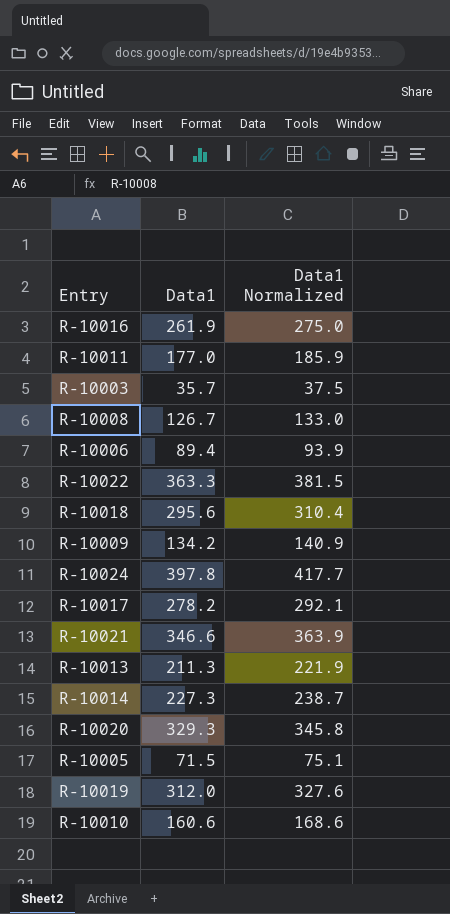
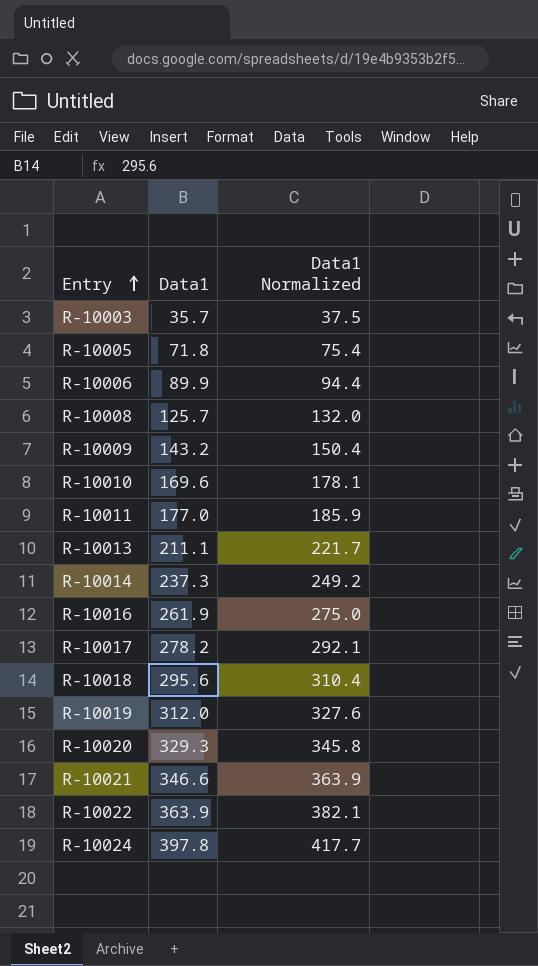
row order: none -> Entry ascending
R-10005 | Data1: 71.5 -> 71.8
R-10005 | Data1 Normalized: 75.1 -> 75.4
R-10006 | Data1: 89.4 -> 89.9
R-10006 | Data1 Normalized: 93.9 -> 94.4
R-10008 | Data1: 126.7 -> 125.7
R-10008 | Data1 Normalized: 133.0 -> 132.0
R-10009 | Data1: 134.2 -> 143.2
R-10009 | Data1 Normalized: 140.9 -> 150.4
R-10010 | Data1: 160.6 -> 169.6
R-10010 | Data1 Normalized: 168.6 -> 178.1
R-10013 | Data1: 211.3 -> 211.1
R-10013 | Data1 Normalized: 221.9 -> 221.7
R-10014 | Data1: 227.3 -> 237.3
R-10014 | Data1 Normalized: 238.7 -> 249.2
R-10022 | Data1: 363.3 -> 363.9
R-10022 | Data1 Normalized: 381.5 -> 382.1

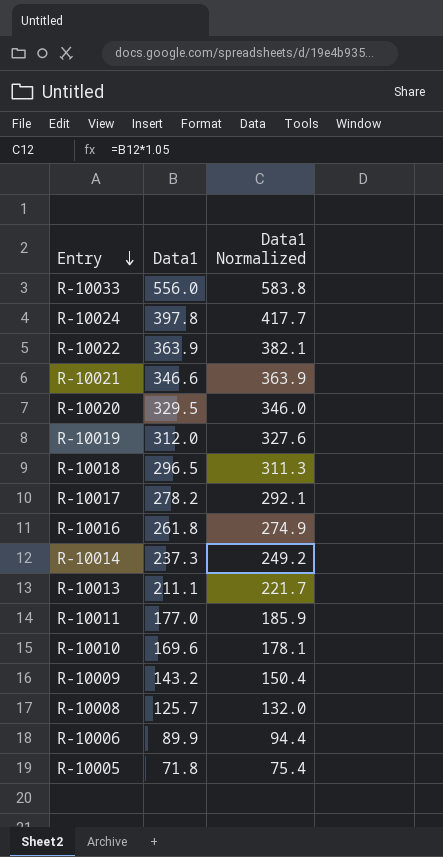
row order: Entry ascending -> Entry descending
row R-10003: 35.7 | 37.5 -> none
row R-10033: none -> 556.0 | 583.8
R-10020 | Data1: 329.3 -> 329.5
R-10020 | Data1 Normalized: 345.8 -> 346.0
R-10018 | Data1: 295.6 -> 296.5
R-10018 | Data1 Normalized: 310.4 -> 311.3
R-10016 | Data1: 261.9 -> 261.8
R-10016 | Data1 Normalized: 275.0 -> 274.9

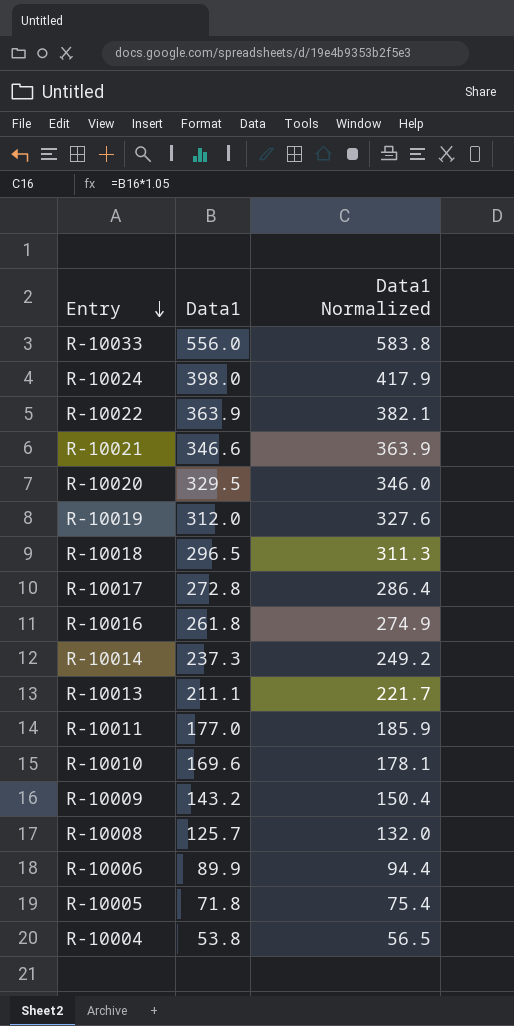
R-10024 | Data1: 397.8 -> 398.0
R-10024 | Data1 Normalized: 417.7 -> 417.9
R-10017 | Data1: 278.2 -> 272.8
R-10017 | Data1 Normalized: 292.1 -> 286.4
row R-10004: none -> 53.8 | 56.5

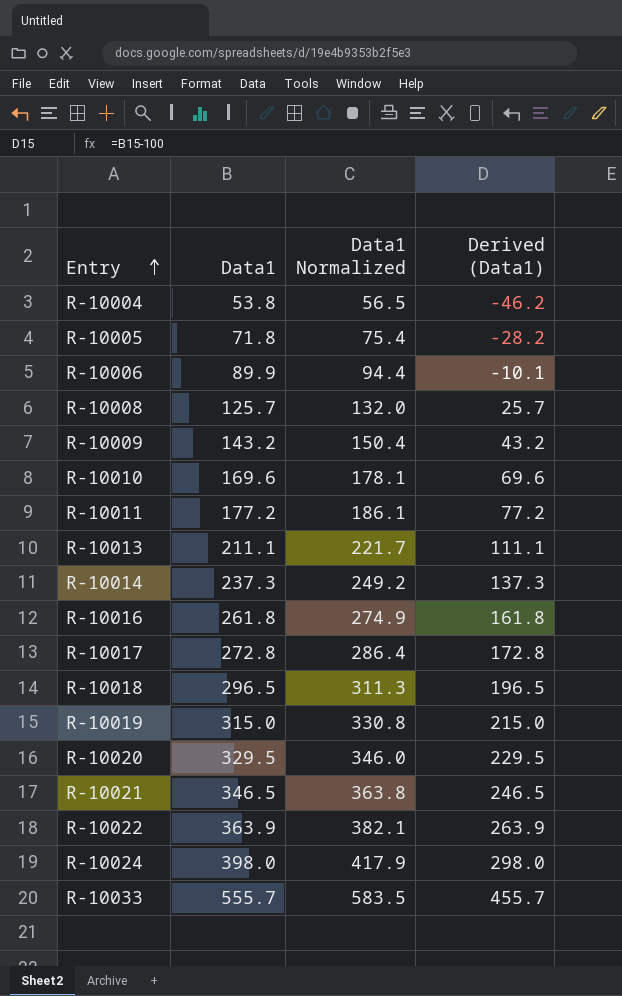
row order: Entry descending -> Entry ascending
column Derived (Data1) | formula: none -> [Data1] - 100
R-10011 | Data1: 177.0 -> 177.2
R-10011 | Data1 Normalized: 185.9 -> 186.1
R-10019 | Data1: 312.0 -> 315.0
R-10019 | Data1 Normalized: 327.6 -> 330.8
R-10021 | Data1: 346.6 -> 346.5
R-10021 | Data1 Normalized: 363.9 -> 363.8
R-10033 | Data1: 556.0 -> 555.7
R-10033 | Data1 Normalized: 583.8 -> 583.5

